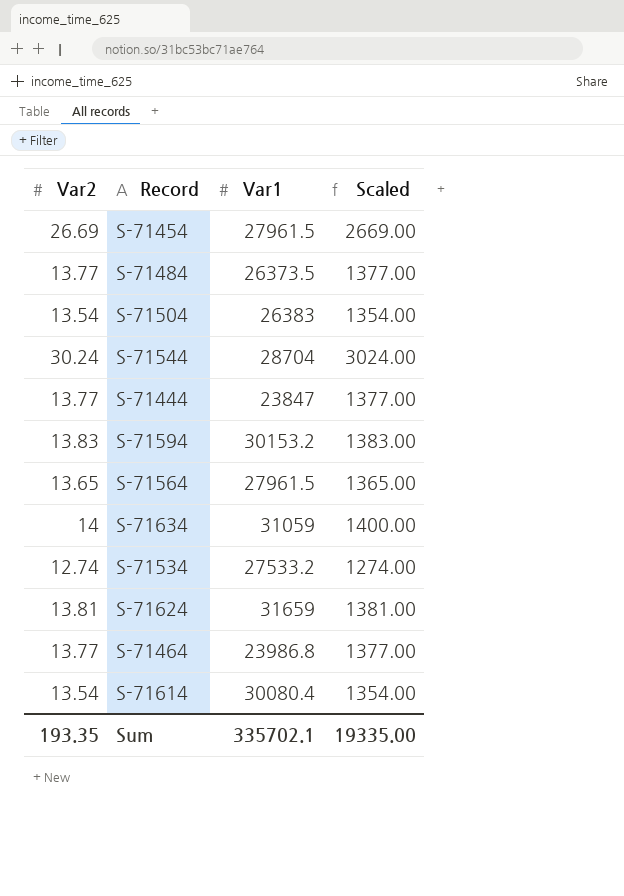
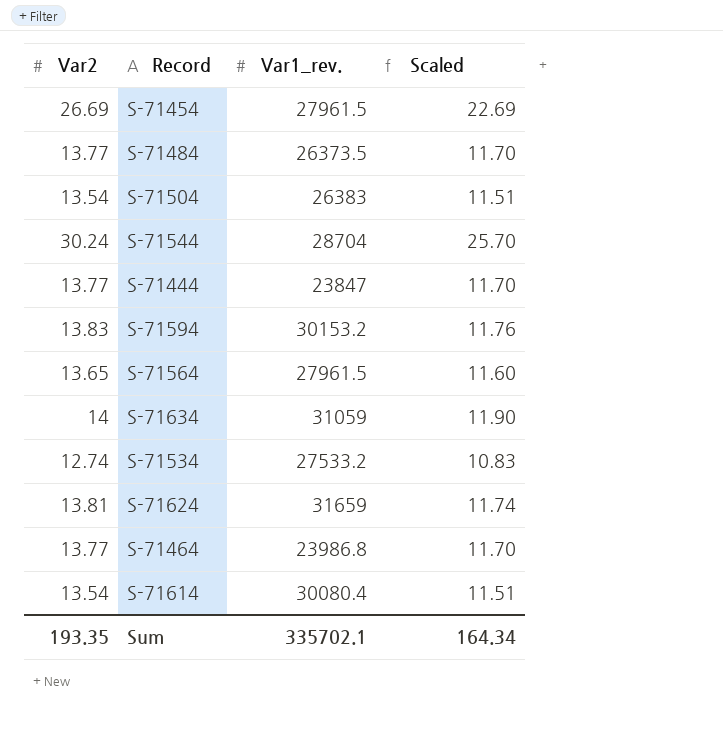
column name: Var1 -> Var1_rev.
column Scaled | formula: [Var2] * 100 -> [Var2] * 0.85
Sum | Scaled: 19335.00 -> 164.34

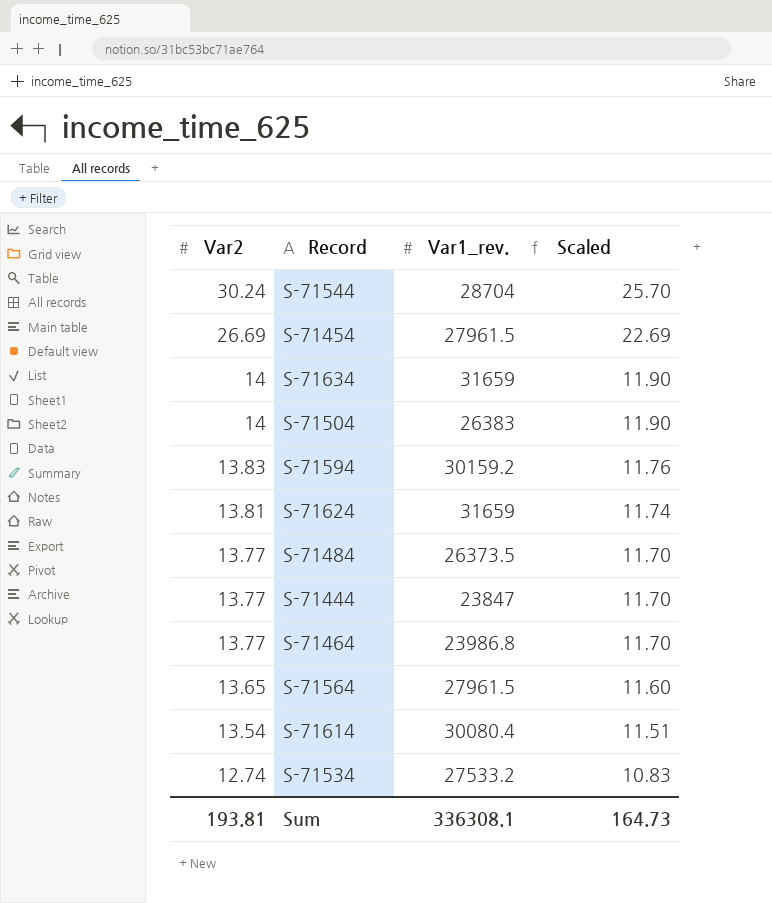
row order: none -> Var2 descending
S-71634 | Var1_rev.: 31059 -> 31659
S-71504 | Var2: 13.54 -> 14
S-71504 | Scaled: 11.51 -> 11.90
S-71594 | Var1_rev.: 30153.2 -> 30159.2
Sum | Var2: 193.35 -> 193.81
Sum | Var1_rev.: 335702.1 -> 336308.1
Sum | Scaled: 164.34 -> 164.73

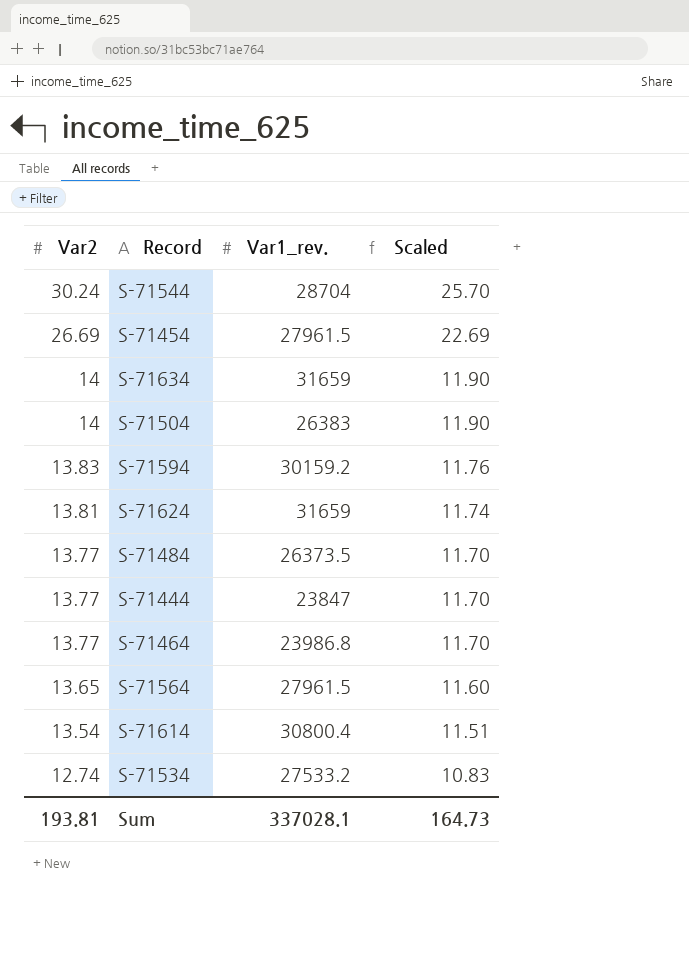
S-71614 | Var1_rev.: 30080.4 -> 30800.4
Sum | Var1_rev.: 336308.1 -> 337028.1

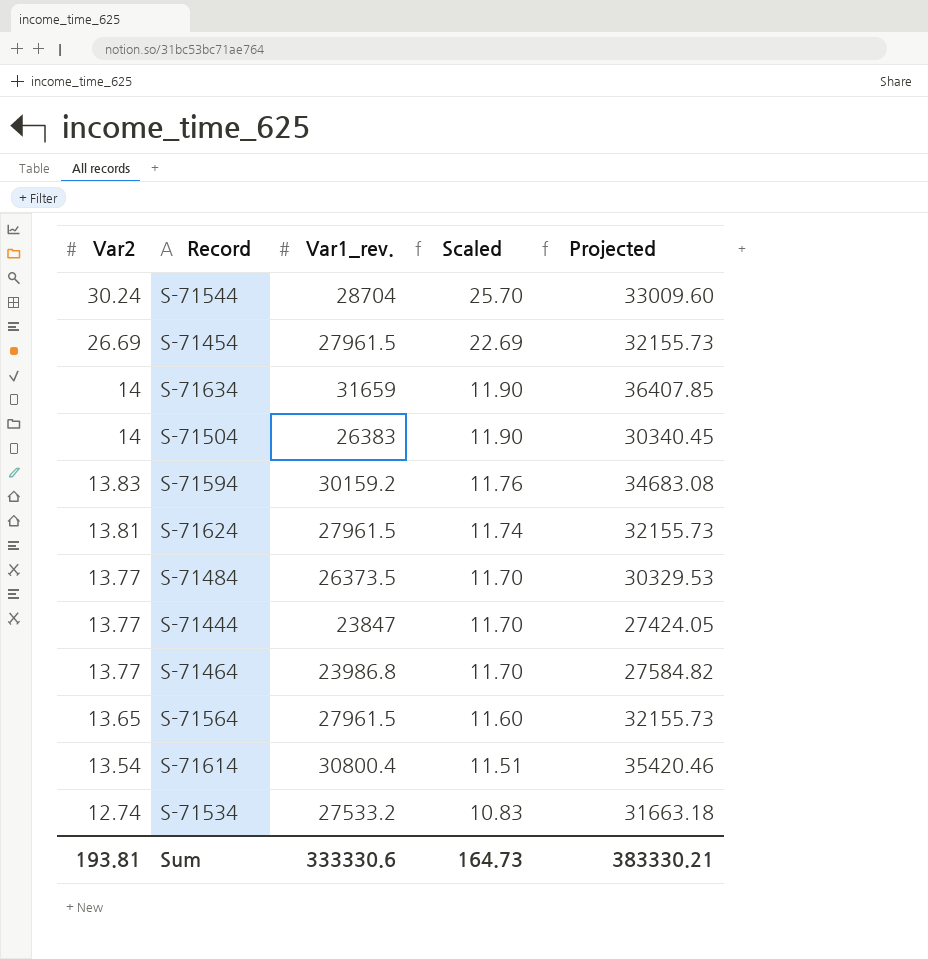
column Projected | formula: none -> [Var1_rev.] * 1.15
S-71624 | Var1_rev.: 31659 -> 27961.5
Sum | Var1_rev.: 337028.1 -> 333330.6

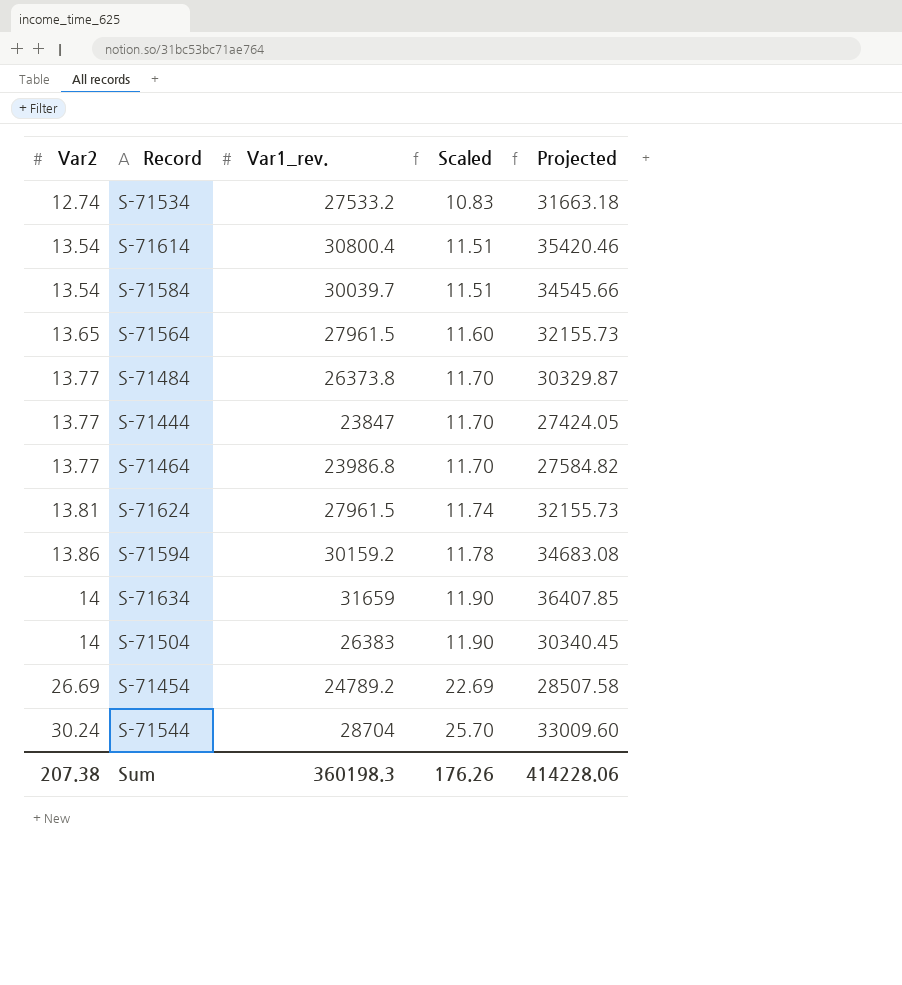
row order: Var2 descending -> Var2 ascending
row S-71584: none -> 13.54 | 30039.7 | 11.51 | 34545.66
S-71484 | Var1_rev.: 26373.5 -> 26373.8
S-71484 | Projected: 30329.53 -> 30329.87
S-71594 | Var2: 13.83 -> 13.86
S-71594 | Scaled: 11.76 -> 11.78
S-71454 | Var1_rev.: 27961.5 -> 24789.2
S-71454 | Projected: 32155.73 -> 28507.58
Sum | Var2: 193.81 -> 207.38
Sum | Var1_rev.: 333330.6 -> 360198.3
Sum | Scaled: 164.73 -> 176.26
Sum | Projected: 383330.21 -> 414228.06

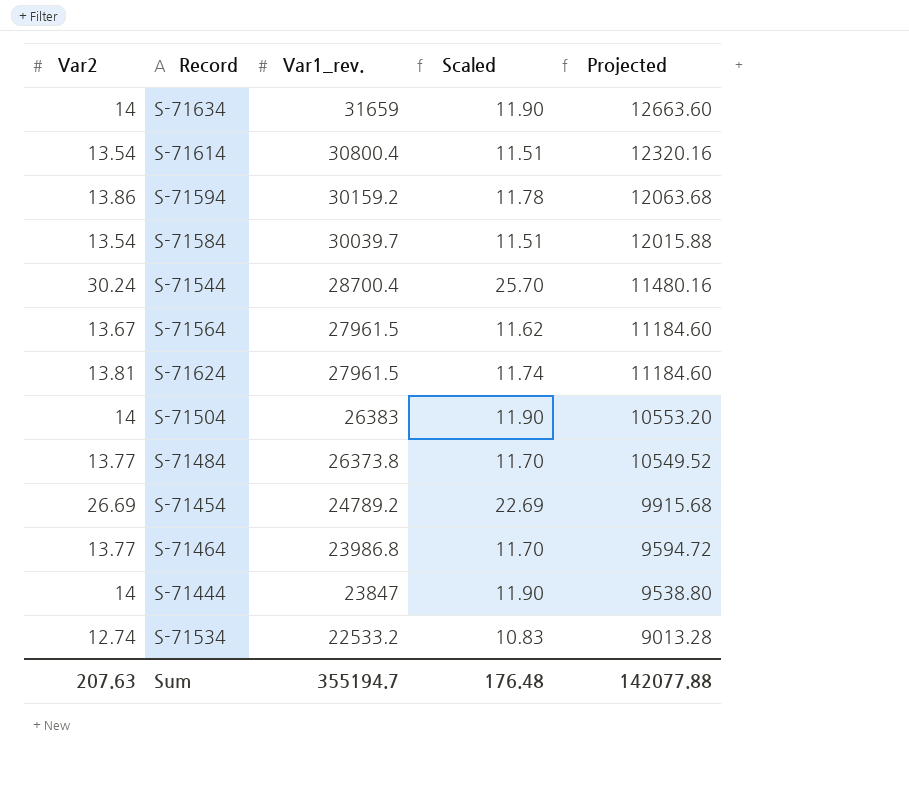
row order: Var2 ascending -> Var1_rev. descending
column Projected | formula: [Var1_rev.] * 1.15 -> [Var1_rev.] * 0.4
S-71544 | Var1_rev.: 28704 -> 28700.4
S-71564 | Var2: 13.65 -> 13.67
S-71564 | Scaled: 11.60 -> 11.62
S-71444 | Var2: 13.77 -> 14
S-71444 | Scaled: 11.70 -> 11.90
S-71534 | Var1_rev.: 27533.2 -> 22533.2
Sum | Var2: 207.38 -> 207.63
Sum | Var1_rev.: 360198.3 -> 355194.7
Sum | Scaled: 176.26 -> 176.48
Sum | Projected: 414228.06 -> 142077.88

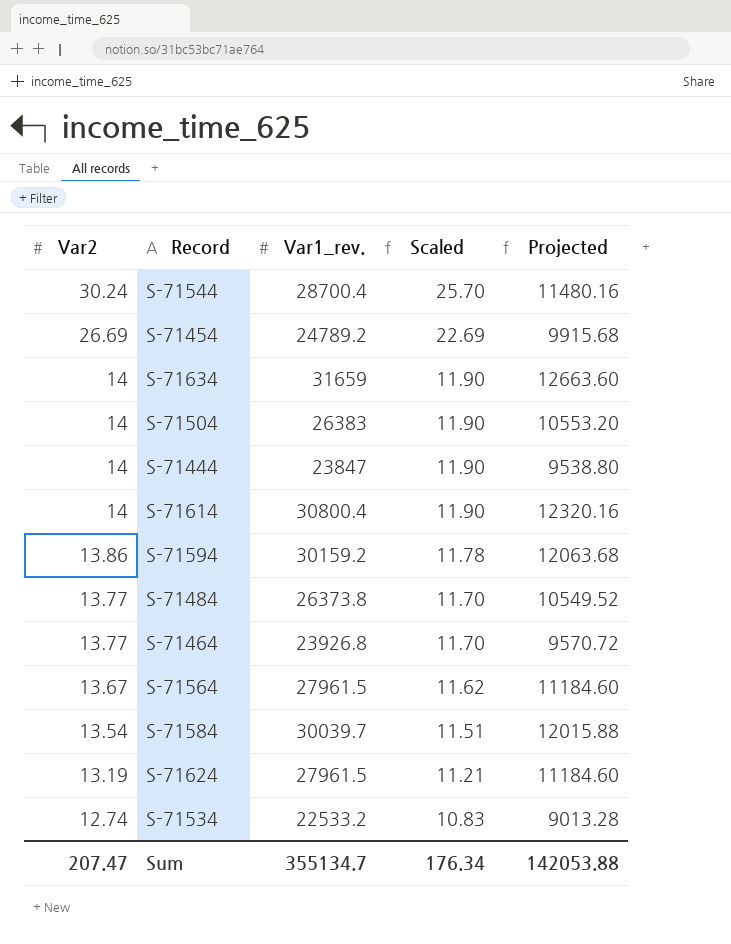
row order: Var1_rev. descending -> Var2 descending
S-71614 | Var2: 13.54 -> 14
S-71614 | Scaled: 11.51 -> 11.90
S-71464 | Var1_rev.: 23986.8 -> 23926.8
S-71464 | Projected: 9594.72 -> 9570.72
S-71624 | Var2: 13.81 -> 13.19
S-71624 | Scaled: 11.74 -> 11.21
Sum | Var2: 207.63 -> 207.47
Sum | Var1_rev.: 355194.7 -> 355134.7
Sum | Scaled: 176.48 -> 176.34
Sum | Projected: 142077.88 -> 142053.88

